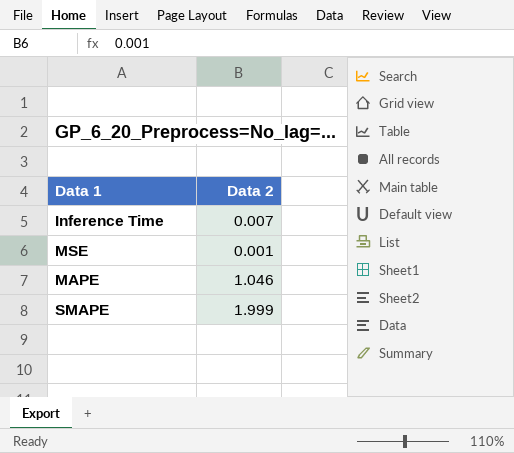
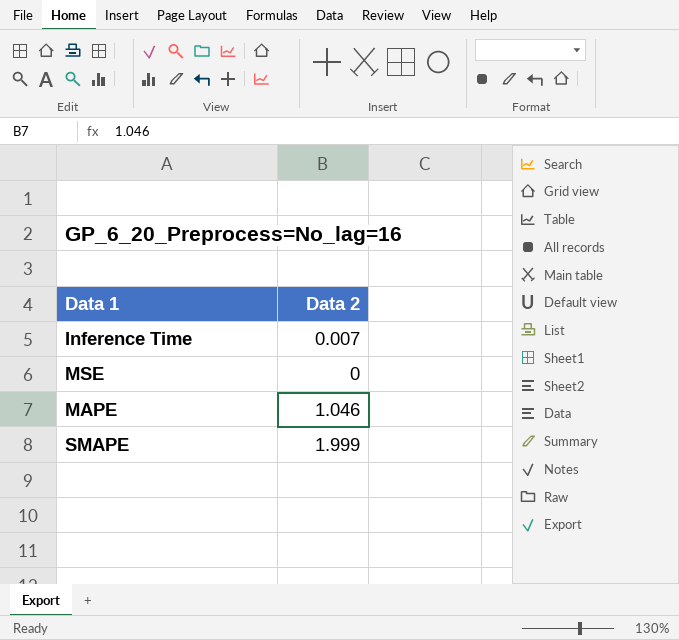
MSE | Data 2: 0.001 -> 0

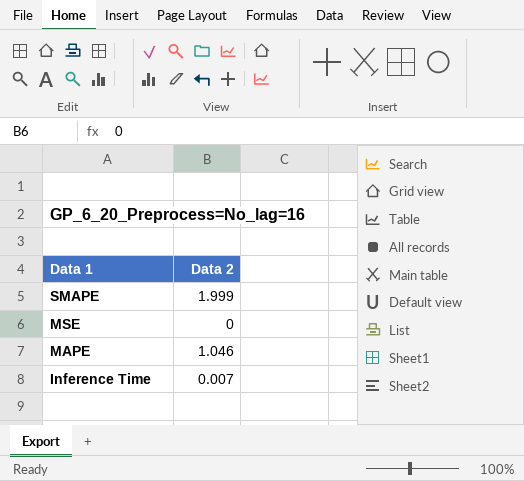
row order: none -> Data 1 descending

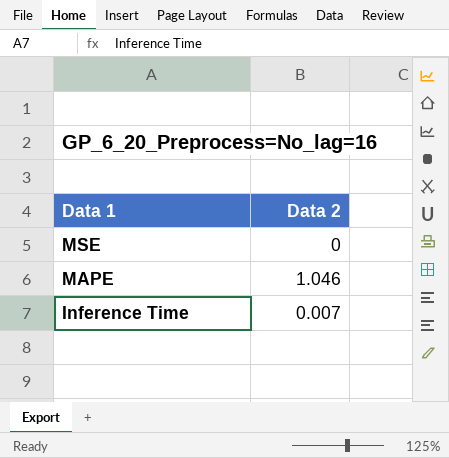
row SMAPE: 1.999 -> none

